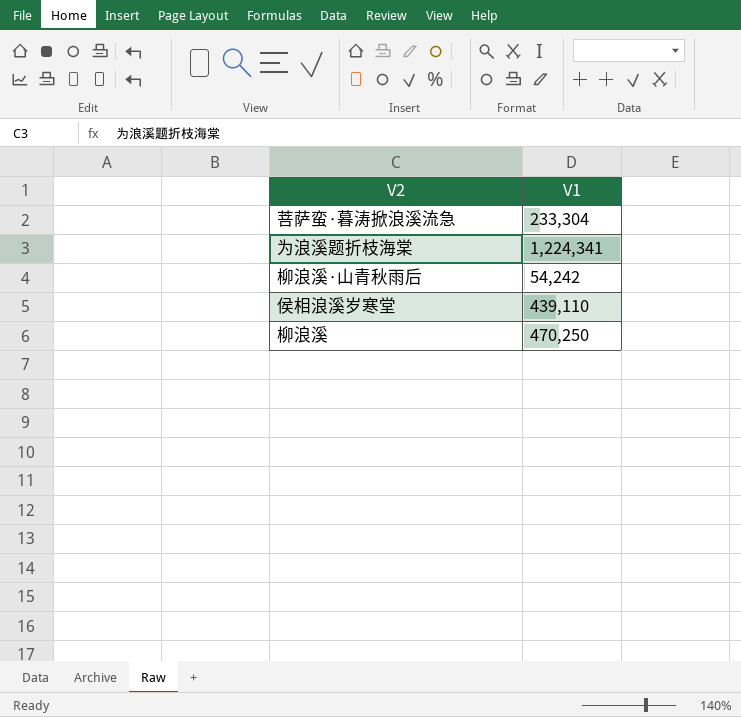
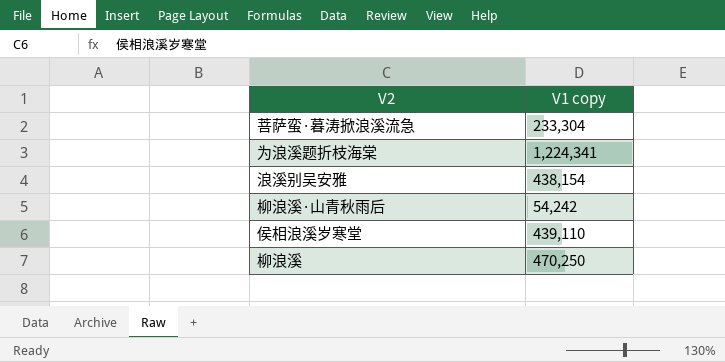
column name: V1 -> V1 copy
row 浪溪别吴安雅: none -> 438,154

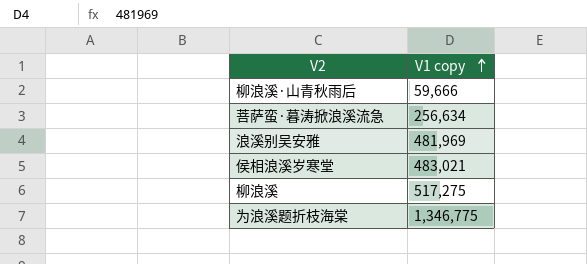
row order: none -> V1 copy ascending
柳浪溪·山青秋雨后 | V1 copy: 54,242 -> 59,666
菩萨蛮·暮涛掀浪溪流急 | V1 copy: 233,304 -> 256,634
浪溪别吴安雅 | V1 copy: 438,154 -> 481,969
侯相浪溪岁寒堂 | V1 copy: 439,110 -> 483,021
柳浪溪 | V1 copy: 470,250 -> 517,275
为浪溪题折枝海棠 | V1 copy: 1,224,341 -> 1,346,775

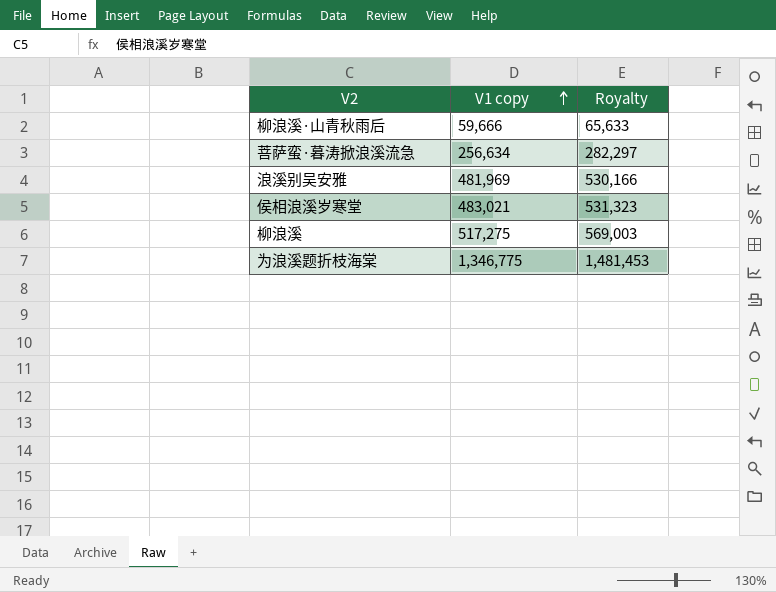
column Royalty | formula: none -> [V1 copy] * 1.1

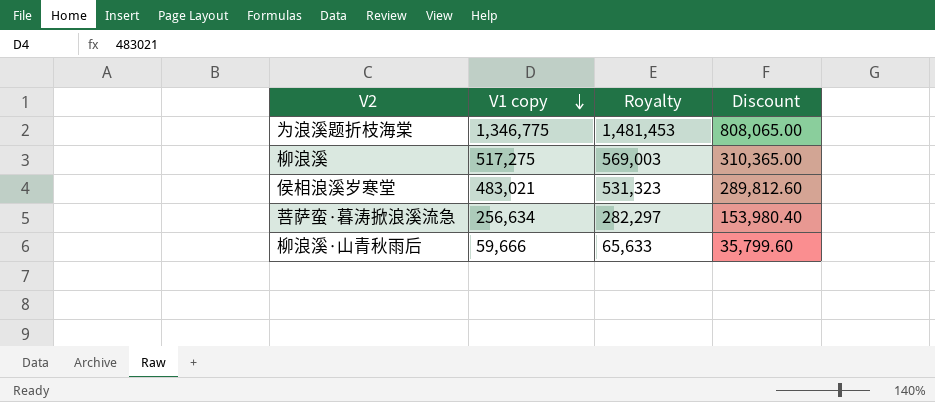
row order: V1 copy ascending -> V1 copy descending
column Discount | formula: none -> [V1 copy] * 0.6
row 浪溪别吴安雅: 481,969 | 530,166 -> none

